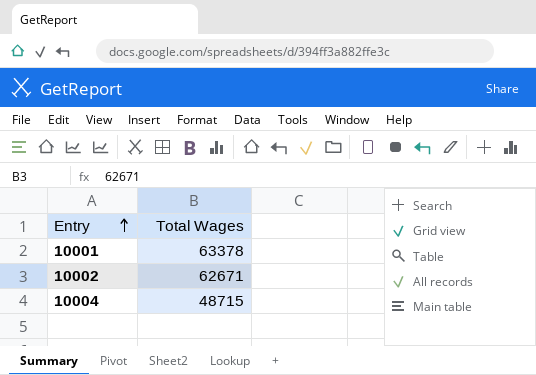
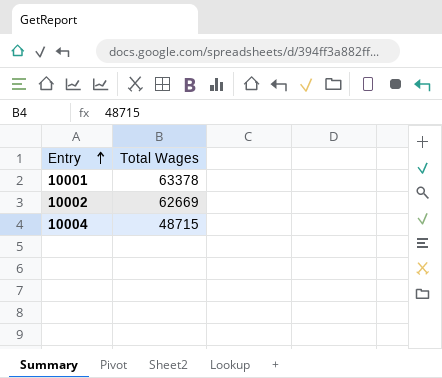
10002 | Total Wages: 62671 -> 62669

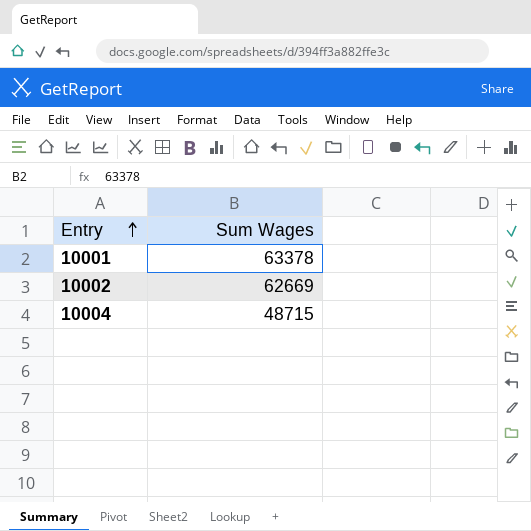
column name: Total Wages -> Sum Wages

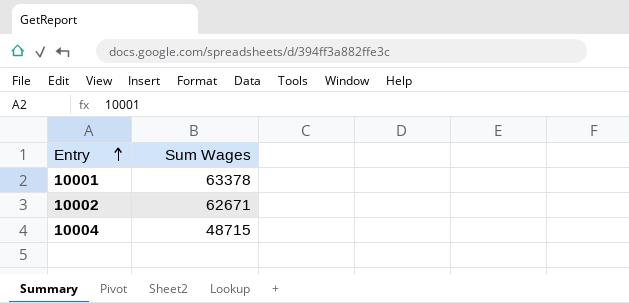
10002 | Sum Wages: 62669 -> 62671

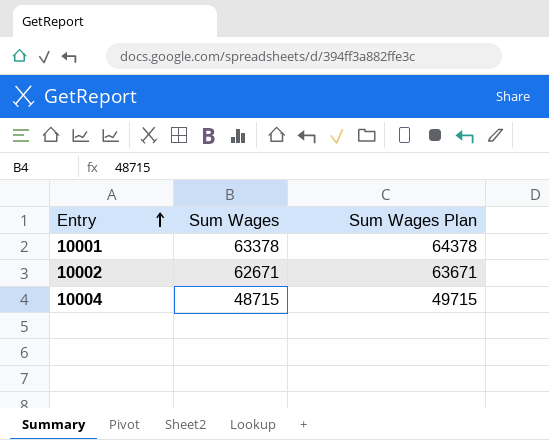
column Sum Wages Plan | formula: none -> [Sum Wages] + 1000

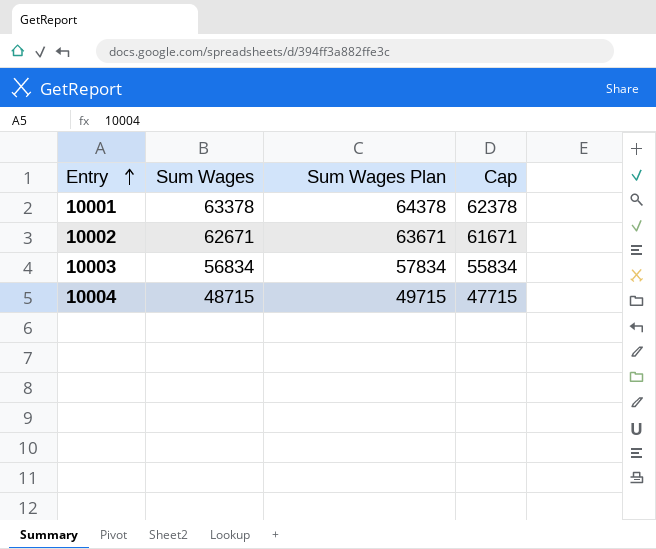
column Cap | formula: none -> [Sum Wages] - 1000
row 10003: none -> 56834 | 57834 | 55834

